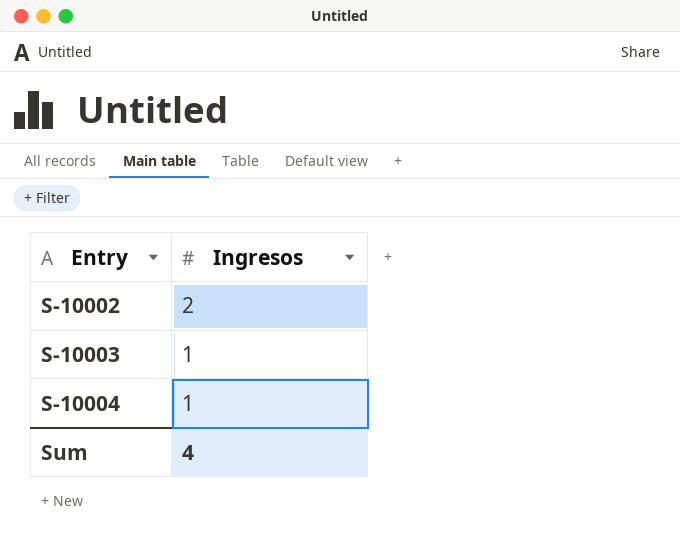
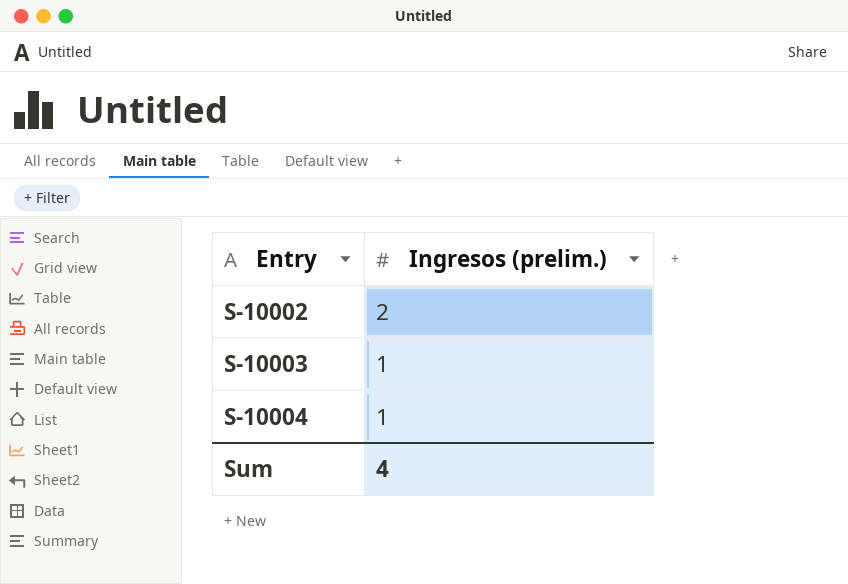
column name: Ingresos -> Ingresos (prelim.)

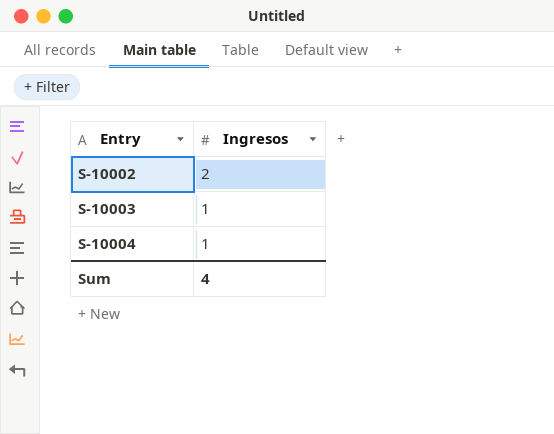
column name: Ingresos (prelim.) -> Ingresos

